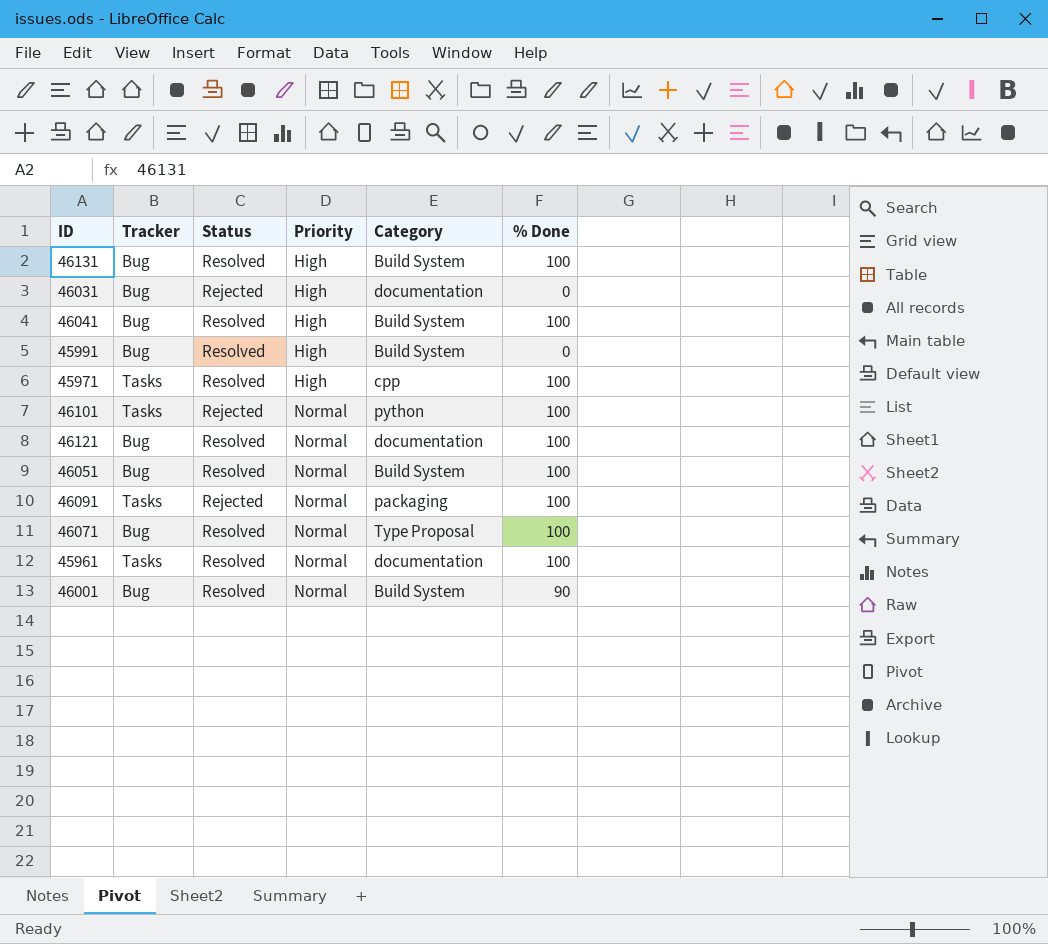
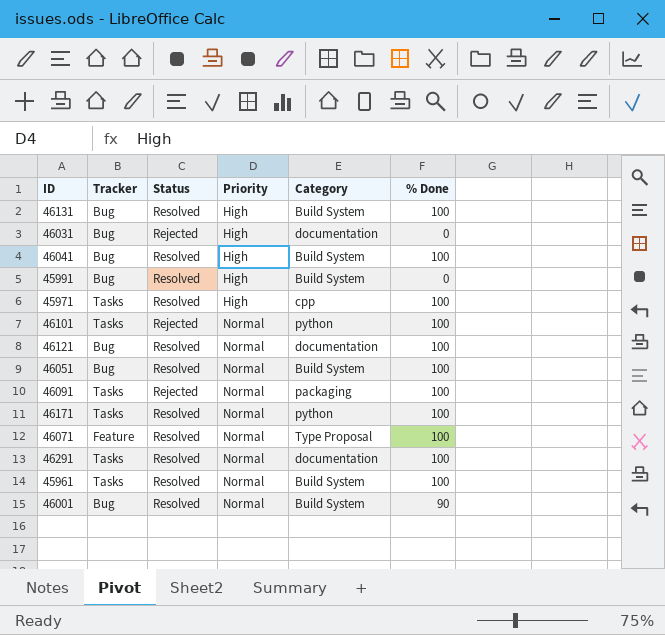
row 46171: none -> Tasks | Resolved | Normal | python | 100
46071 | Tracker: Bug -> Feature
row 46291: none -> Tasks | Resolved | Normal | documentation | 100
45961 | Category: documentation -> Build System

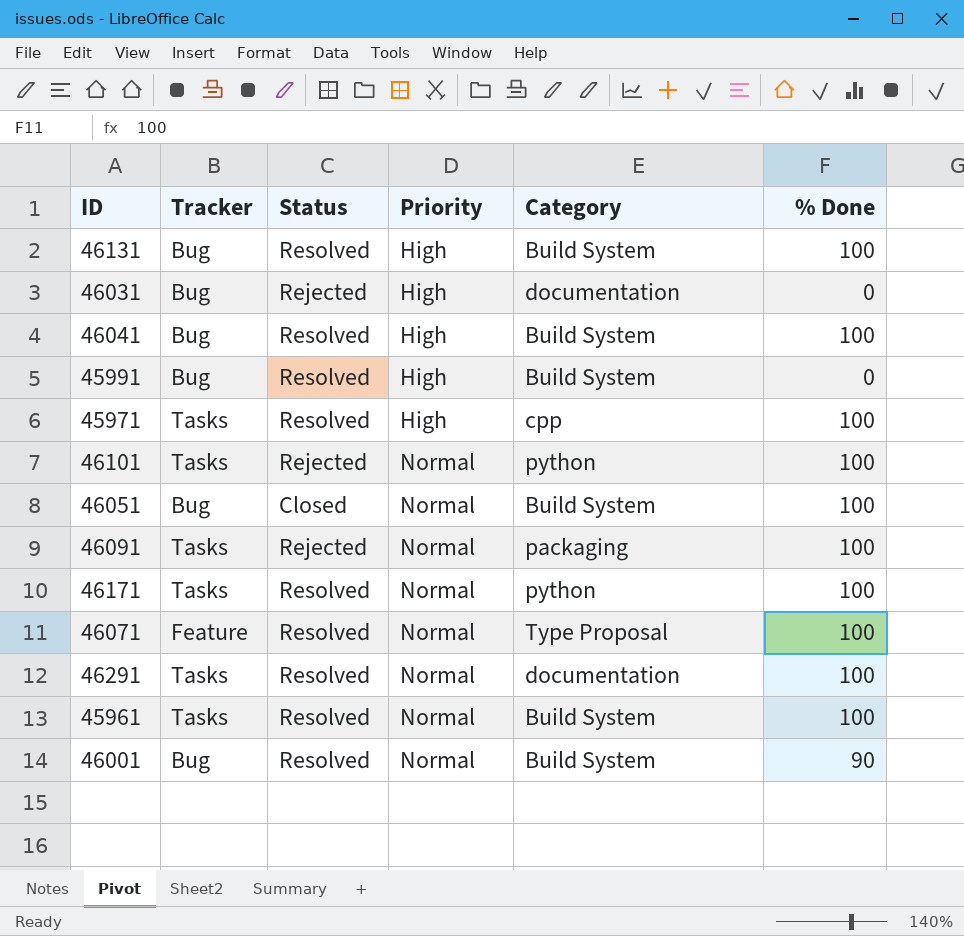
row 46121: Bug | Resolved | Normal | documentation | 100 -> none
46051 | Status: Resolved -> Closed

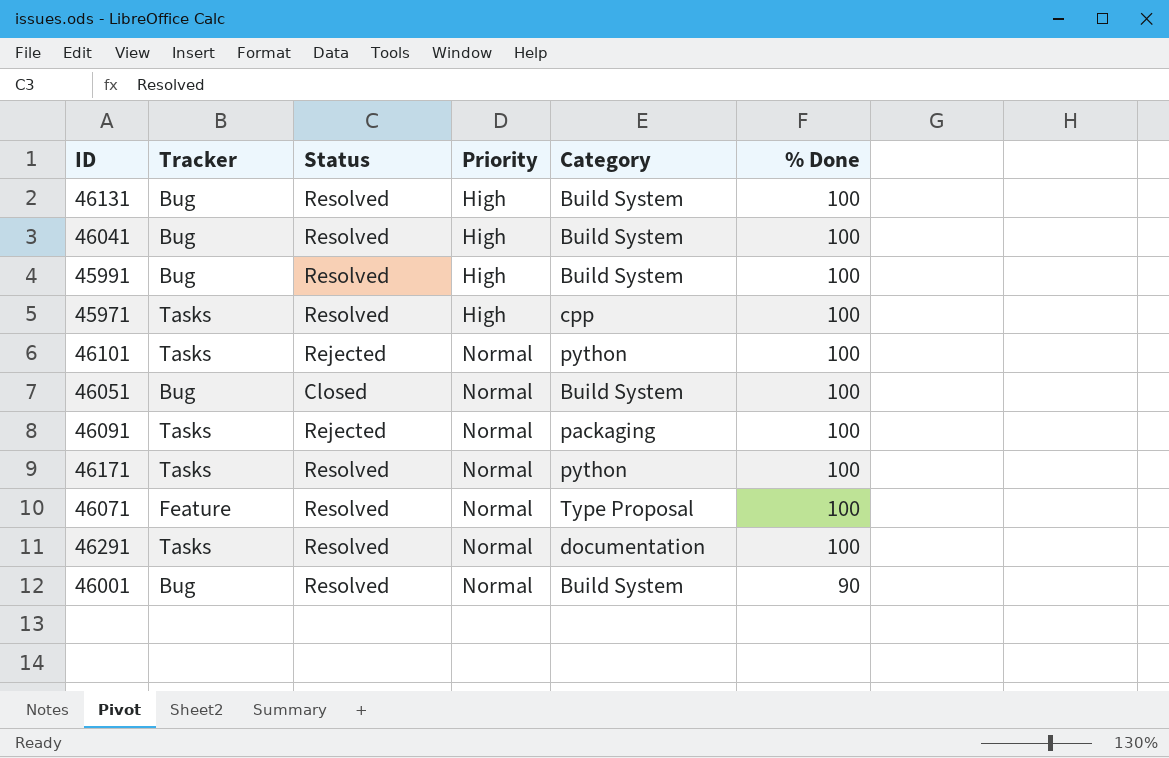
row 46031: Bug | Rejected | High | documentation | 0 -> none
row 45961: Tasks | Resolved | Normal | Build System | 100 -> none
45991 | % Done: 0 -> 100

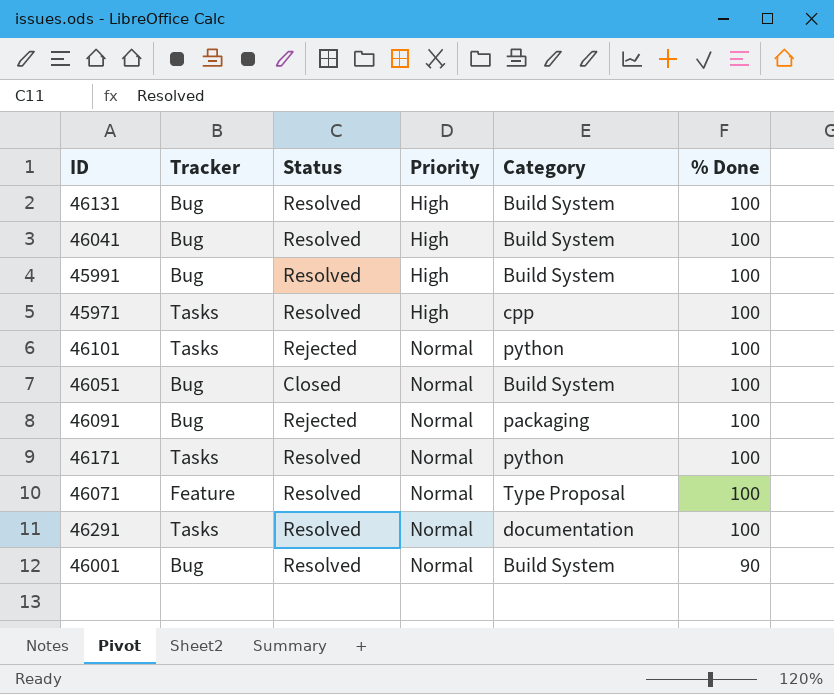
46091 | Tracker: Tasks -> Bug

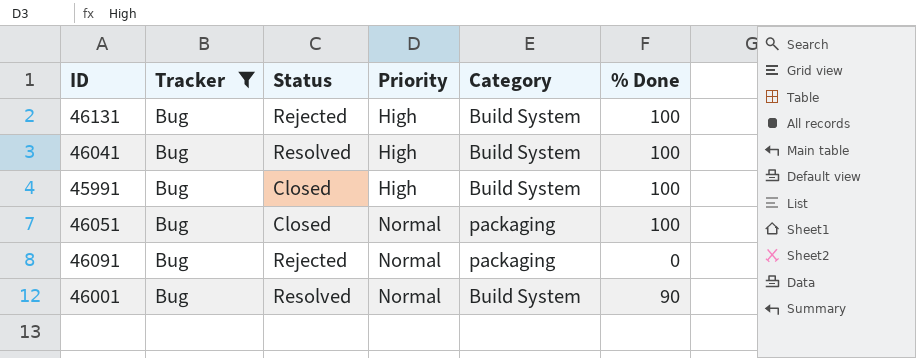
filter: none -> Tracker = Bug
46131 | Status: Resolved -> Rejected
45991 | Status: Resolved -> Closed
46051 | Category: Build System -> packaging
46091 | % Done: 100 -> 0

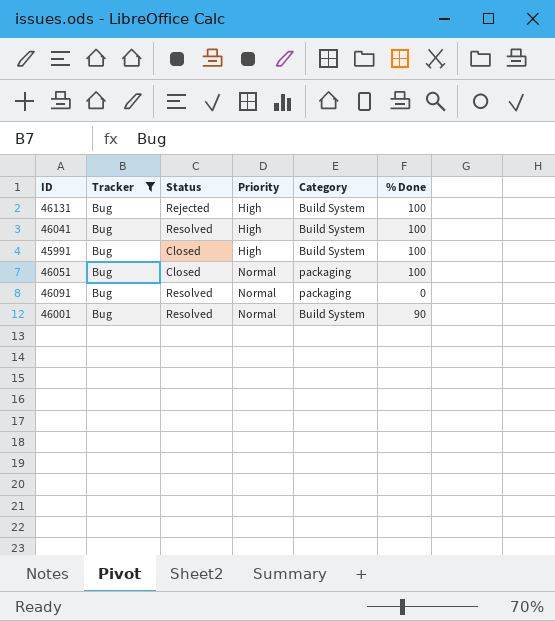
46091 | Status: Rejected -> Resolved

